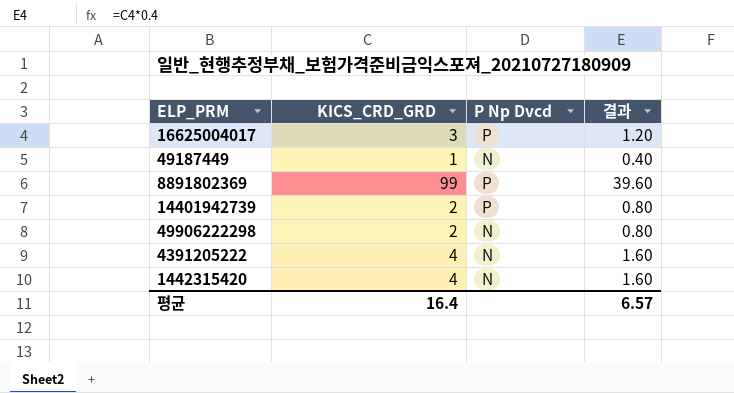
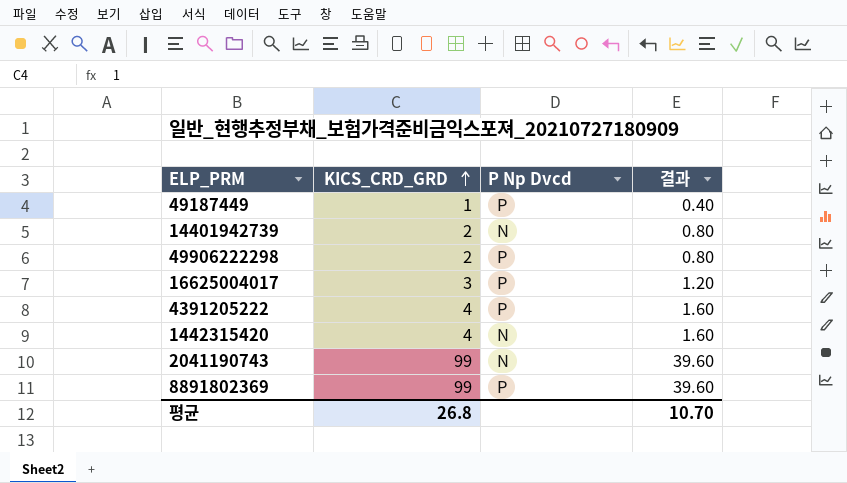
row order: none -> KICS_CRD_GRD ascending
49187449 | P Np Dvcd: N -> P
14401942739 | P Np Dvcd: P -> N
49906222298 | P Np Dvcd: N -> P
4391205222 | P Np Dvcd: N -> P
row 2041190743: none -> 99 | N | 39.60
평균 | KICS_CRD_GRD: 16.4 -> 26.8
평균 | 결과: 6.57 -> 10.70

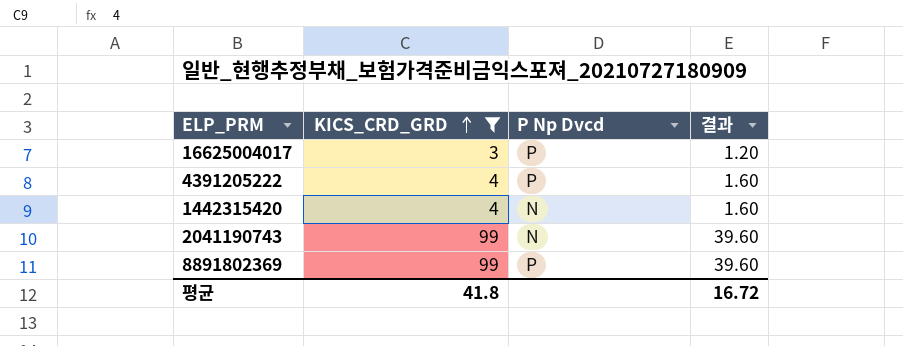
filter: none -> KICS_CRD_GRD >= 3
평균 | KICS_CRD_GRD: 26.8 -> 41.8
평균 | 결과: 10.70 -> 16.72

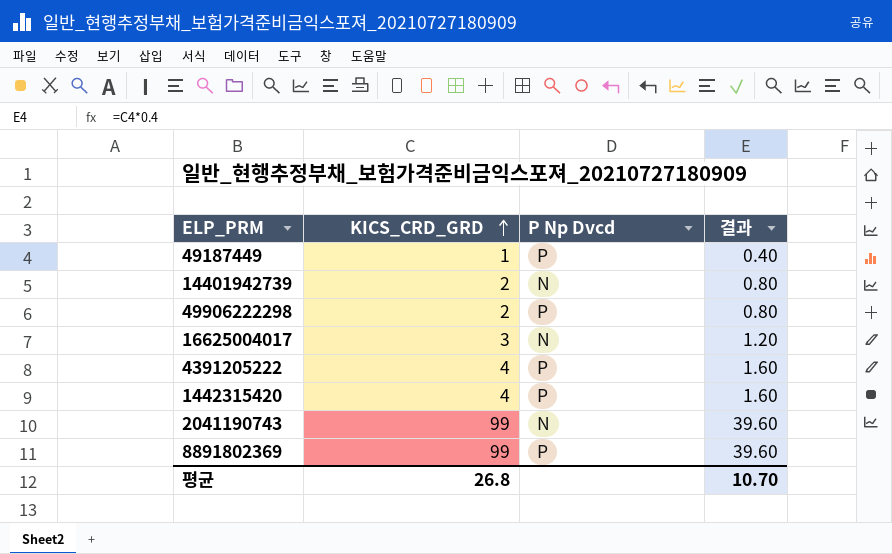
filter: KICS_CRD_GRD >= 3 -> none
16625004017 | P Np Dvcd: P -> N
1442315420 | P Np Dvcd: N -> P
평균 | KICS_CRD_GRD: 41.8 -> 26.8
평균 | 결과: 16.72 -> 10.70

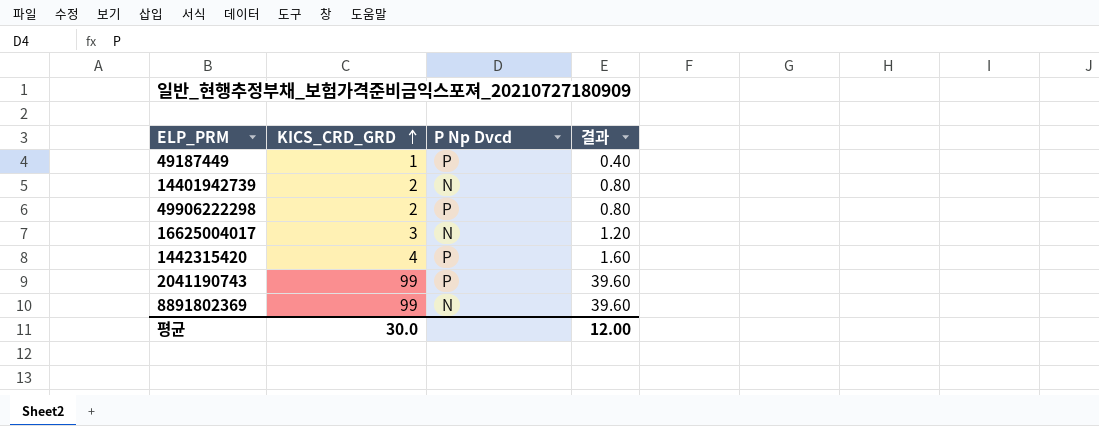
row 4391205222: 4 | P | 1.60 -> none
2041190743 | P Np Dvcd: N -> P
8891802369 | P Np Dvcd: P -> N
평균 | KICS_CRD_GRD: 26.8 -> 30.0
평균 | 결과: 10.70 -> 12.00

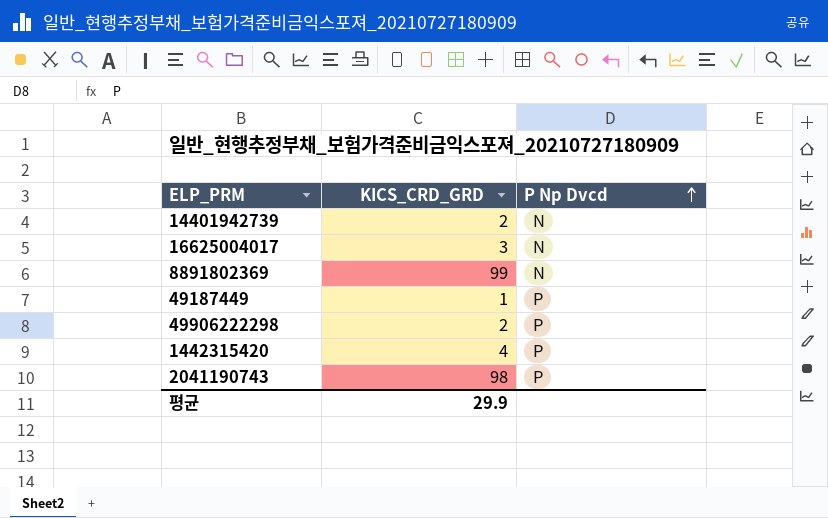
row order: KICS_CRD_GRD ascending -> P Np Dvcd ascending
column 결과 | formula: [KICS_CRD_GRD] * 0.4 -> none
2041190743 | KICS_CRD_GRD: 99 -> 98
평균 | KICS_CRD_GRD: 30.0 -> 29.9

